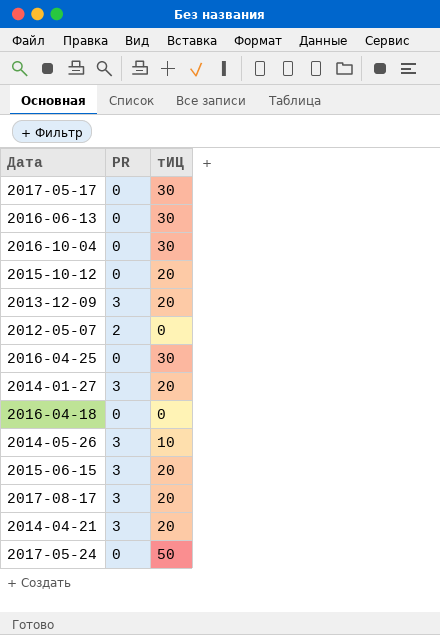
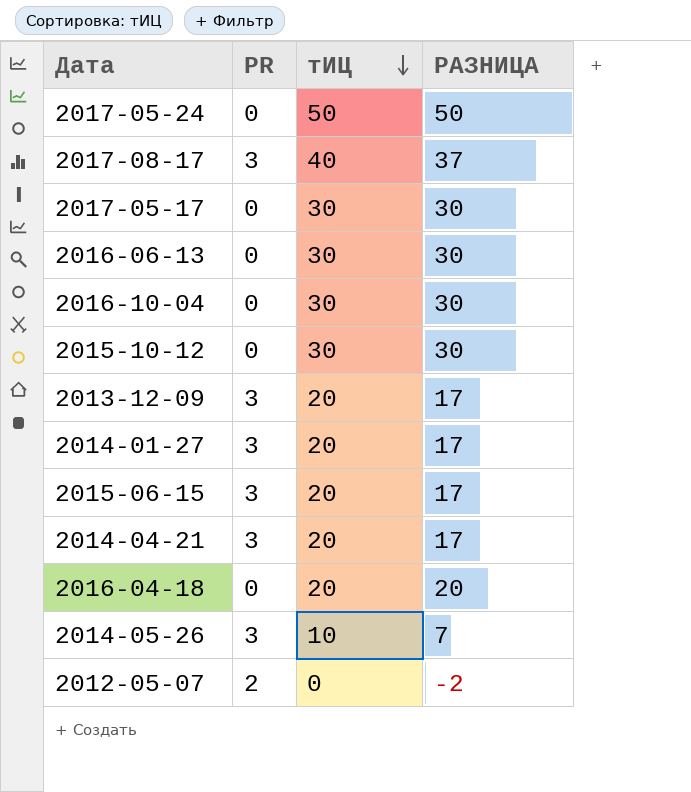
row order: none -> тИЦ descending
column РАЗНИЦА | formula: none -> [тИЦ] - [PR]
row 2016-04-25: 0 | 30 -> none
2017-08-17 | тИЦ: 20 -> 40
2015-10-12 | тИЦ: 20 -> 30
2016-04-18 | тИЦ: 0 -> 20

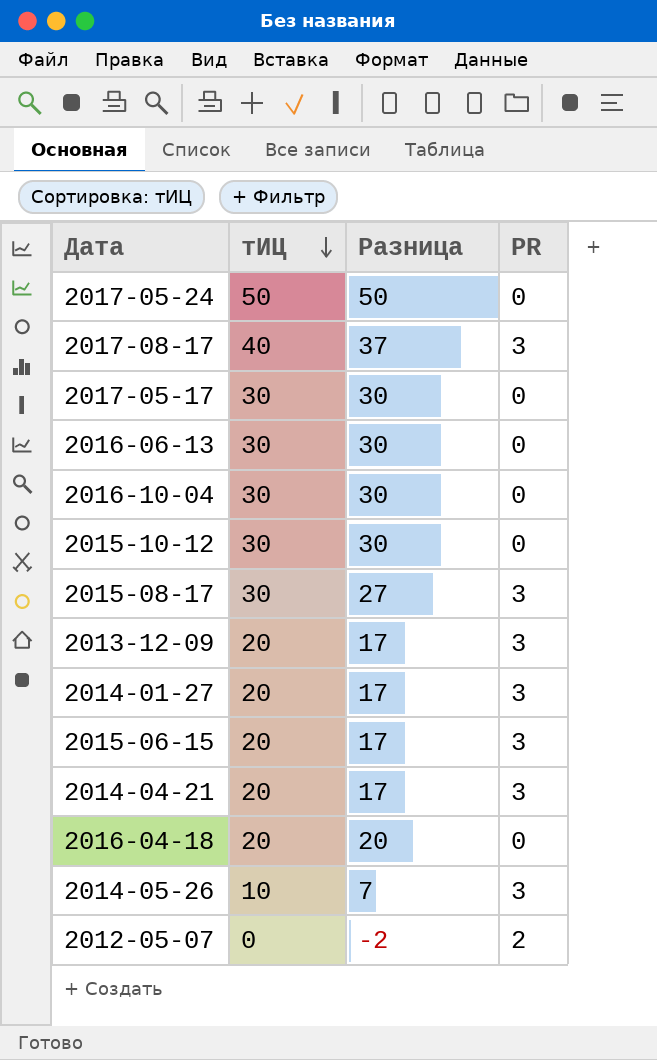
column name: РАЗНИЦА -> Разница
column PR | position: 2 -> 4
row 2015-08-17: none -> 30 | 27 | 3

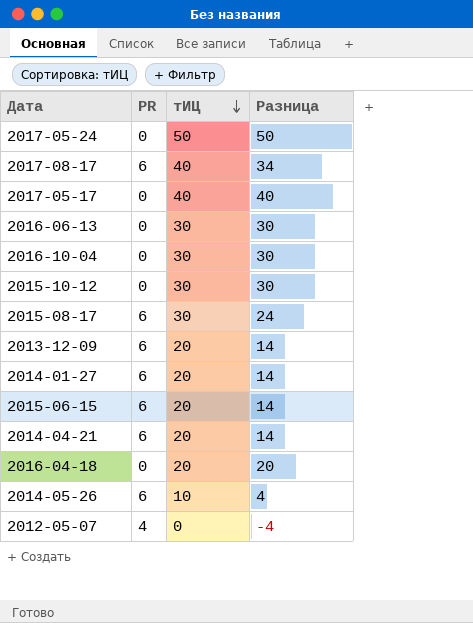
column PR | position: 4 -> 2
2017-08-17 | PR: 3 -> 6
2017-08-17 | Разница: 37 -> 34
2017-05-17 | тИЦ: 30 -> 40
2017-05-17 | Разница: 30 -> 40
2015-08-17 | PR: 3 -> 6
2015-08-17 | Разница: 27 -> 24
2013-12-09 | PR: 3 -> 6
2013-12-09 | Разница: 17 -> 14
2014-01-27 | PR: 3 -> 6
2014-01-27 | Разница: 17 -> 14
2015-06-15 | PR: 3 -> 6
2015-06-15 | Разница: 17 -> 14
2014-04-21 | PR: 3 -> 6
2014-04-21 | Разница: 17 -> 14
2014-05-26 | PR: 3 -> 6
2014-05-26 | Разница: 7 -> 4
2012-05-07 | PR: 2 -> 4
2012-05-07 | Разница: -2 -> -4

